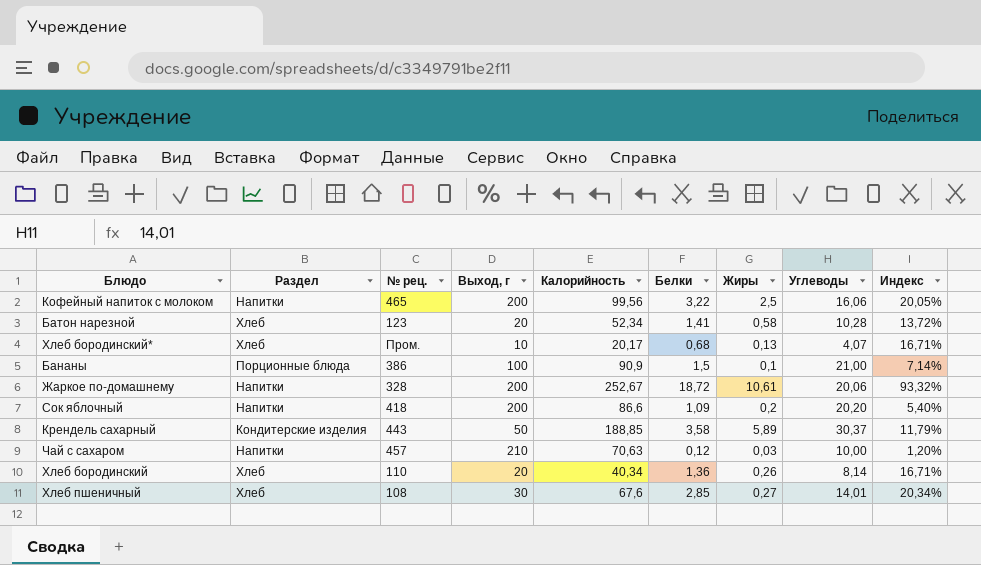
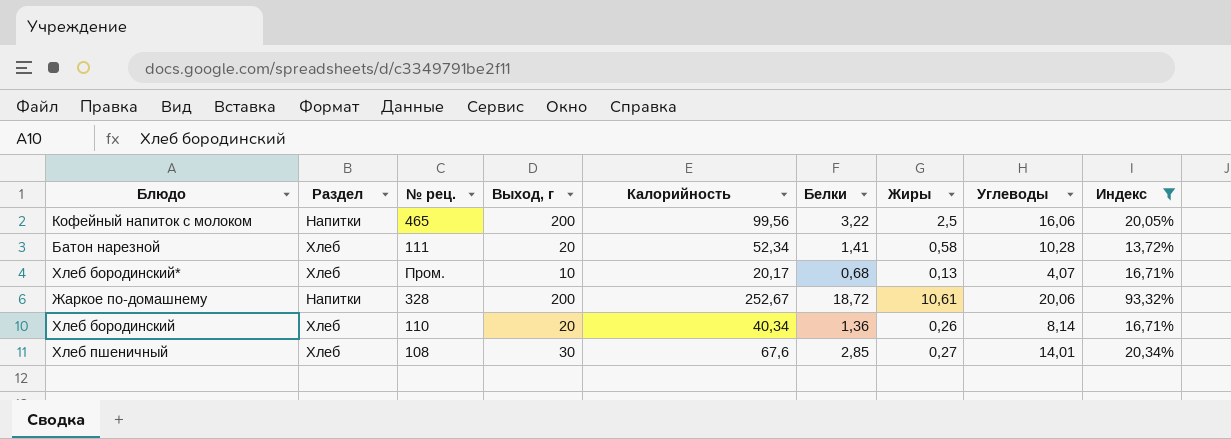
filter: none -> Индекс >= 13,72%
Батон нарезной | № рец.: 123 -> 111

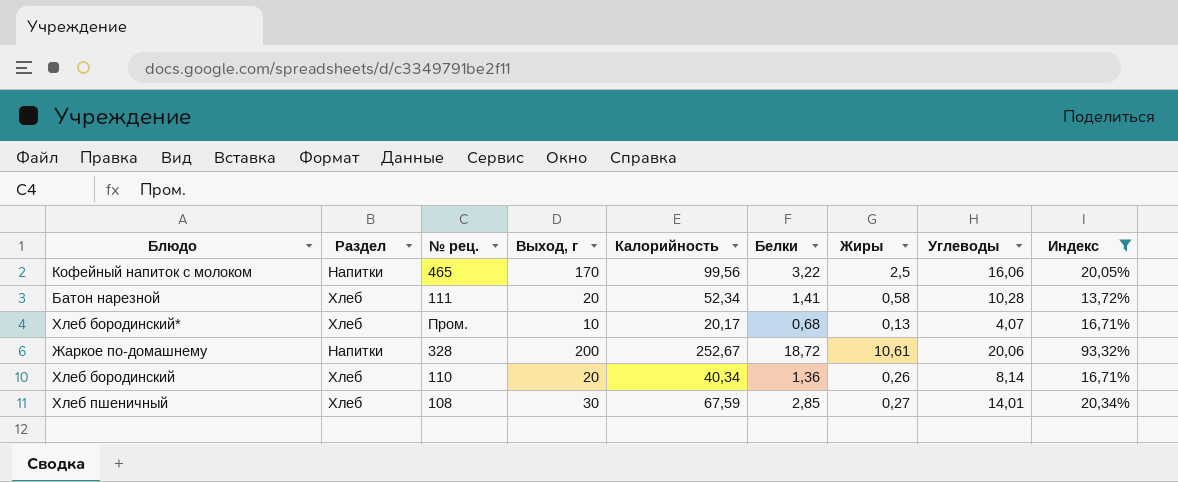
Кофейный напиток с молоком | Выход, г: 200 -> 170
Хлеб пшеничный | Калорийность: 67,6 -> 67,59

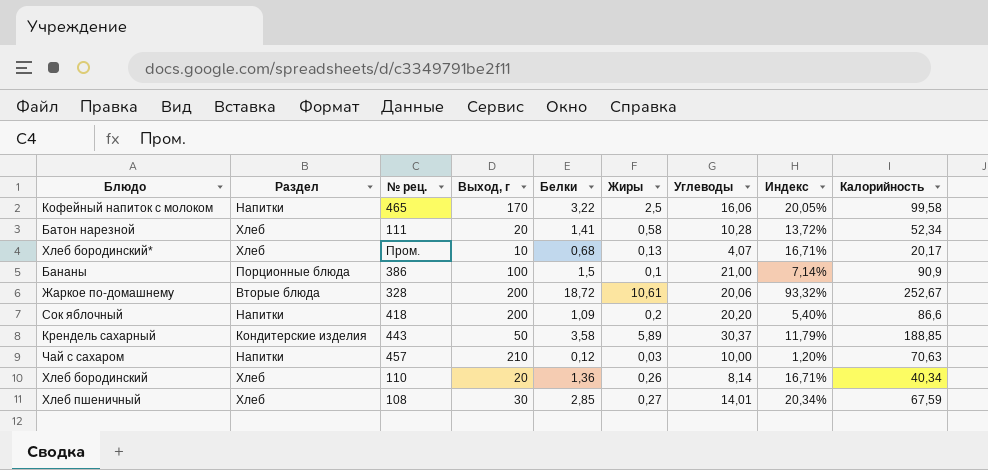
filter: Индекс >= 13,72% -> none
column Калорийность | position: 5 -> 9
Кофейный напиток с молоком | Калорийность: 99,56 -> 99,58
Жаркое по-домашнему | Раздел: Напитки -> Вторые блюда

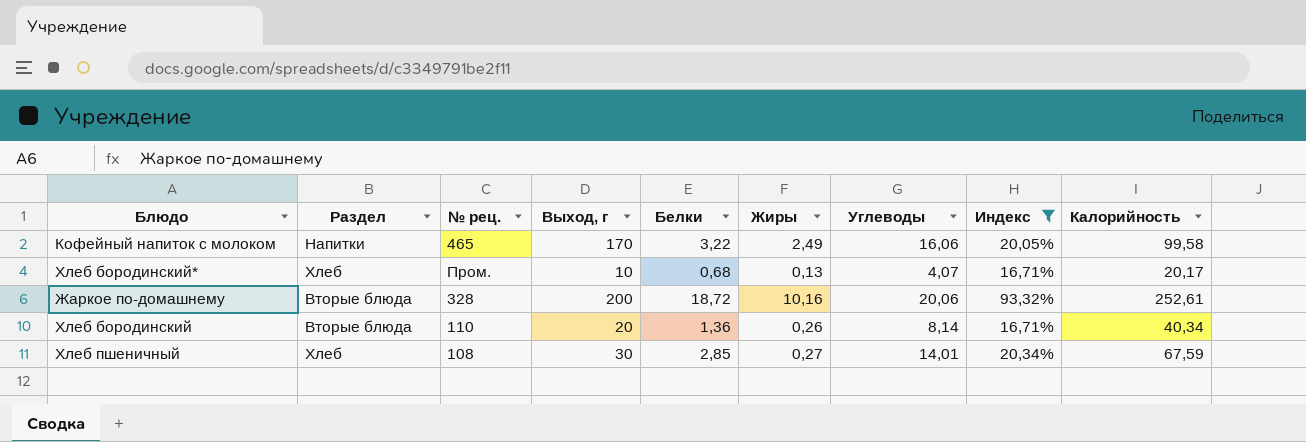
filter: none -> Индекс >= 16,71%
Кофейный напиток с молоком | Жиры: 2,5 -> 2,49
Жаркое по-домашнему | Жиры: 10,61 -> 10,16
Жаркое по-домашнему | Калорийность: 252,67 -> 252,61
Хлеб бородинский | Раздел: Хлеб -> Вторые блюда

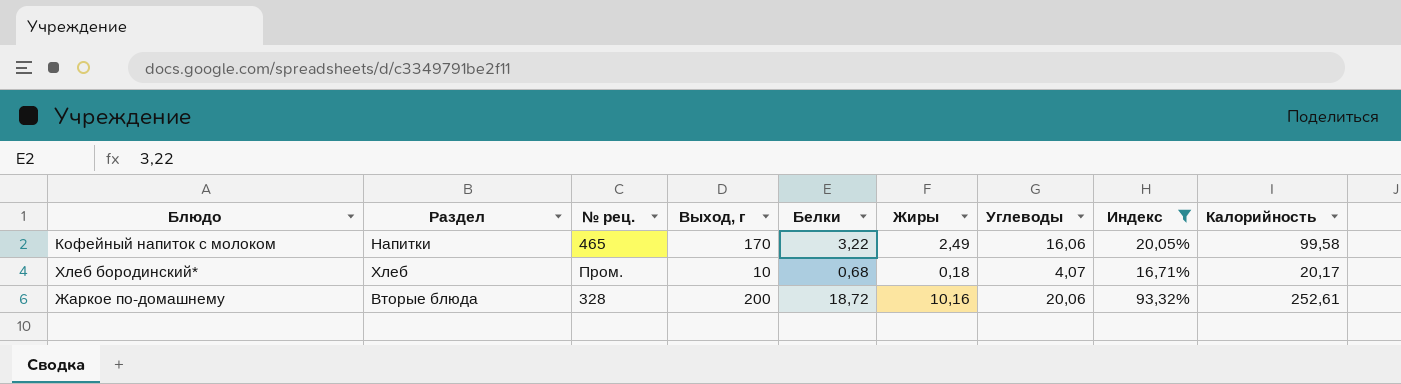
row Хлеб бородинский: Вторые блюда | 110 | 20 | 1,36 | 0,26 | 8,14 | 16,71% | 40,34 -> none
row Хлеб пшеничный: Хлеб | 108 | 30 | 2,85 | 0,27 | 14,01 | 20,34% | 67,59 -> none
Хлеб бородинский* | Жиры: 0,13 -> 0,18

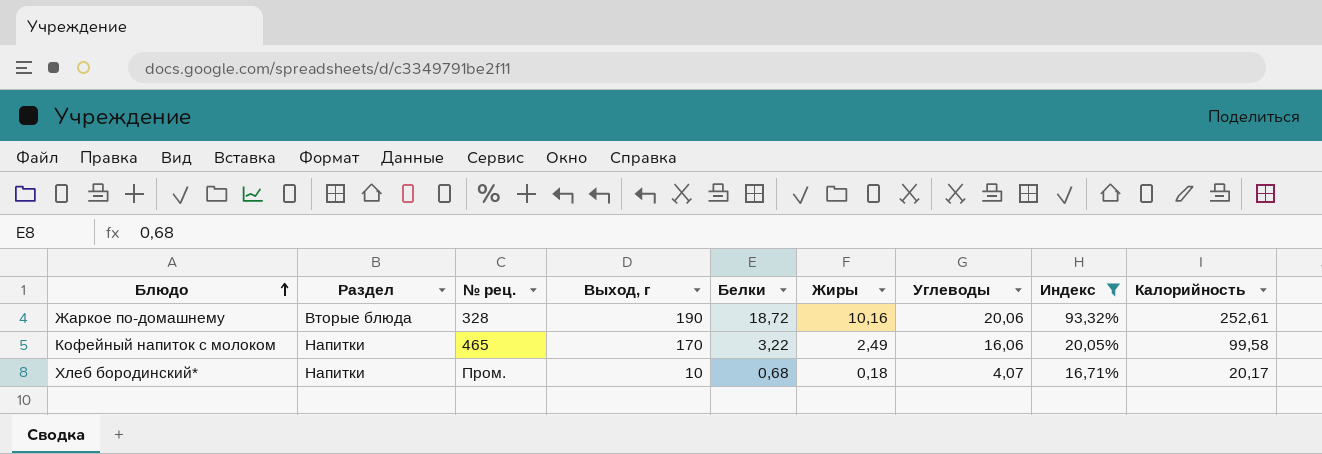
row order: none -> Блюдо ascending
Жаркое по-домашнему | Выход, г: 200 -> 190
Хлеб бородинский* | Раздел: Хлеб -> Напитки

